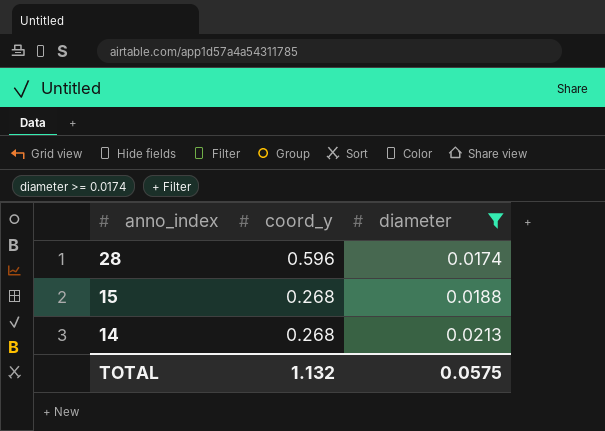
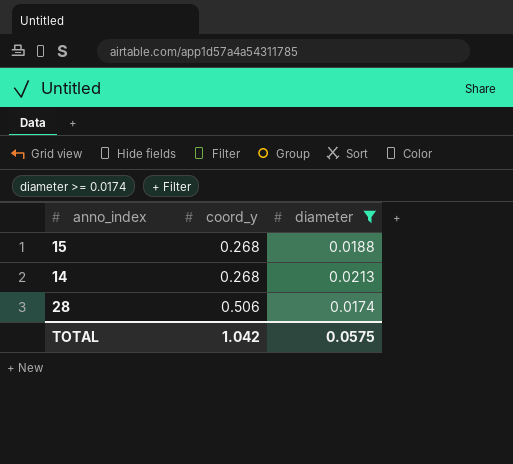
row order: anno_index descending -> coord_y ascending
28 | coord_y: 0.596 -> 0.506
TOTAL | coord_y: 1.132 -> 1.042

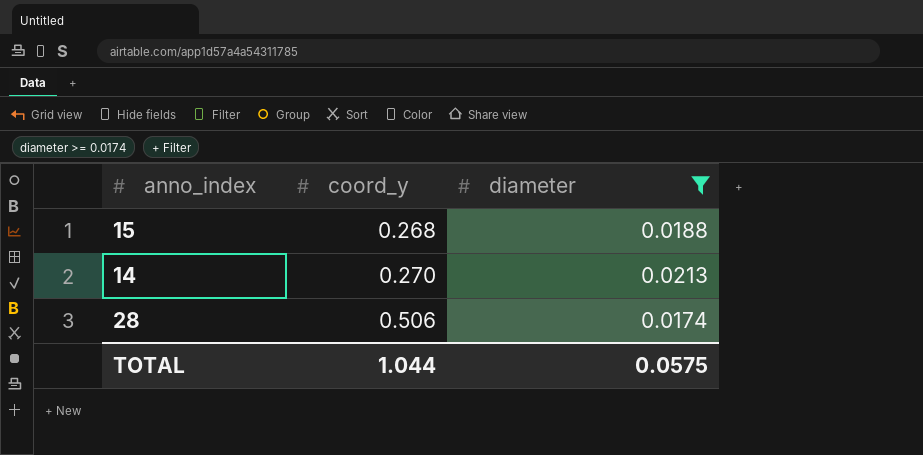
14 | coord_y: 0.268 -> 0.270
TOTAL | coord_y: 1.042 -> 1.044

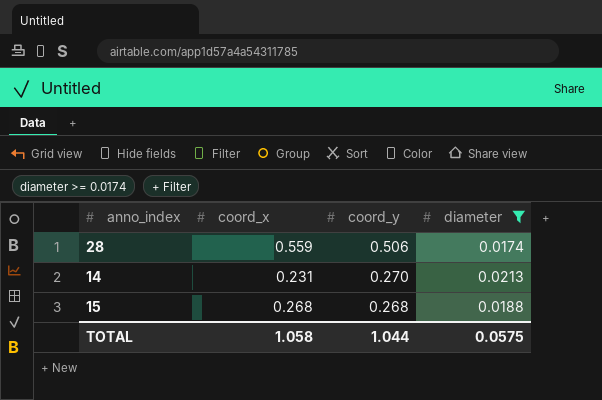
row order: coord_y ascending -> coord_y descending
column coord_x | position: none -> 2

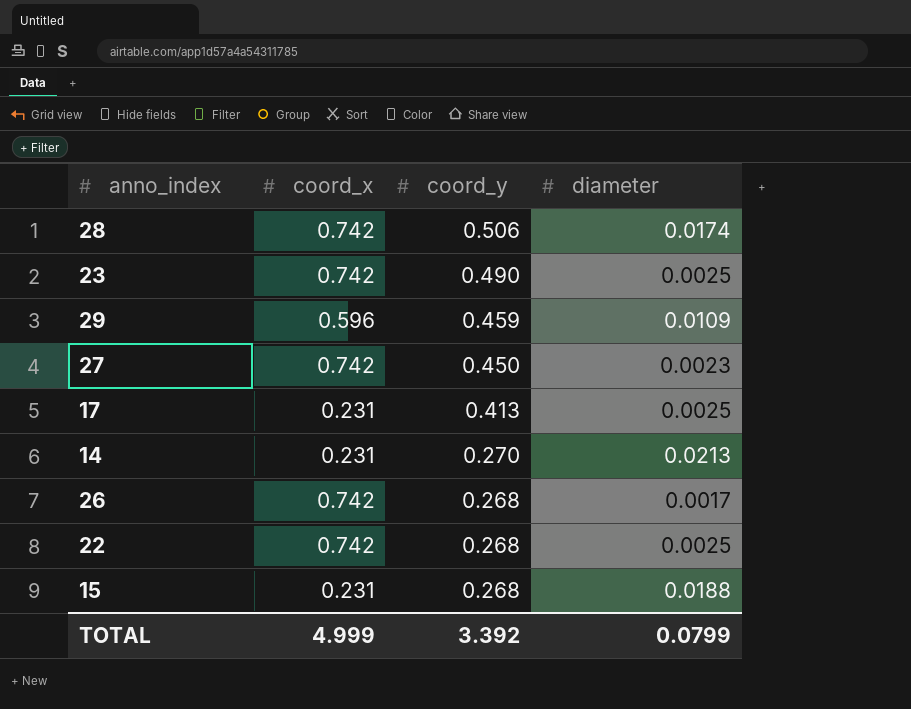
filter: diameter >= 0.0174 -> none
28 | coord_x: 0.559 -> 0.742
15 | coord_x: 0.268 -> 0.231
TOTAL | coord_x: 1.058 -> 4.999
TOTAL | coord_y: 1.044 -> 3.392
TOTAL | diameter: 0.0575 -> 0.0799

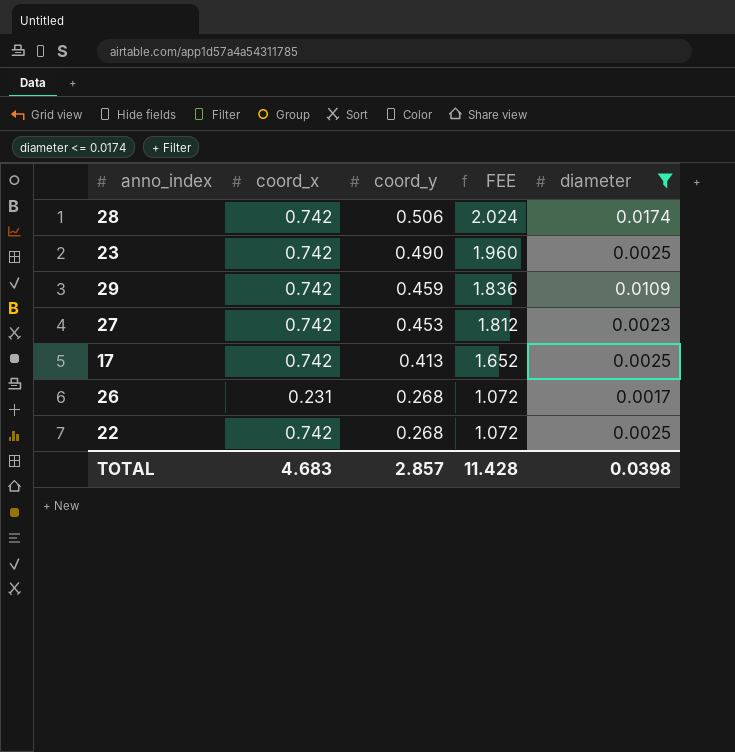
filter: none -> diameter <= 0.0174
column FEE | formula: none -> [coord_y] * 4
29 | coord_x: 0.596 -> 0.742
27 | coord_y: 0.450 -> 0.453
17 | coord_x: 0.231 -> 0.742
26 | coord_x: 0.742 -> 0.231
TOTAL | coord_x: 4.999 -> 4.683
TOTAL | coord_y: 3.392 -> 2.857
TOTAL | diameter: 0.0799 -> 0.0398

